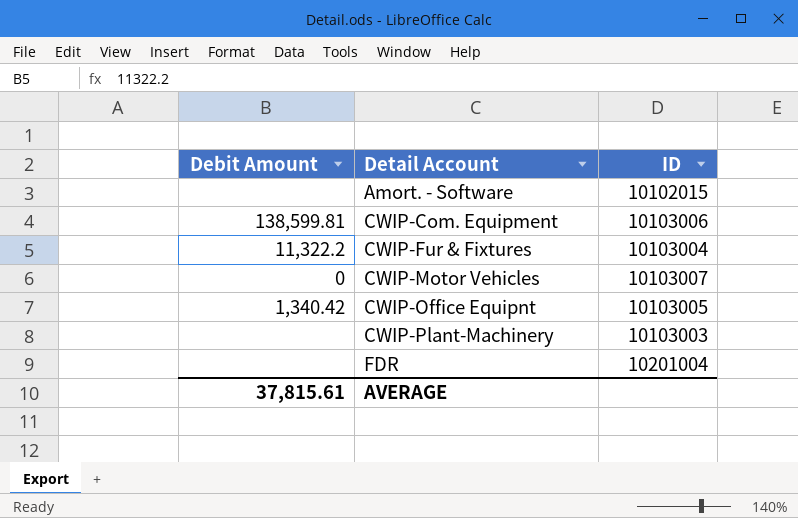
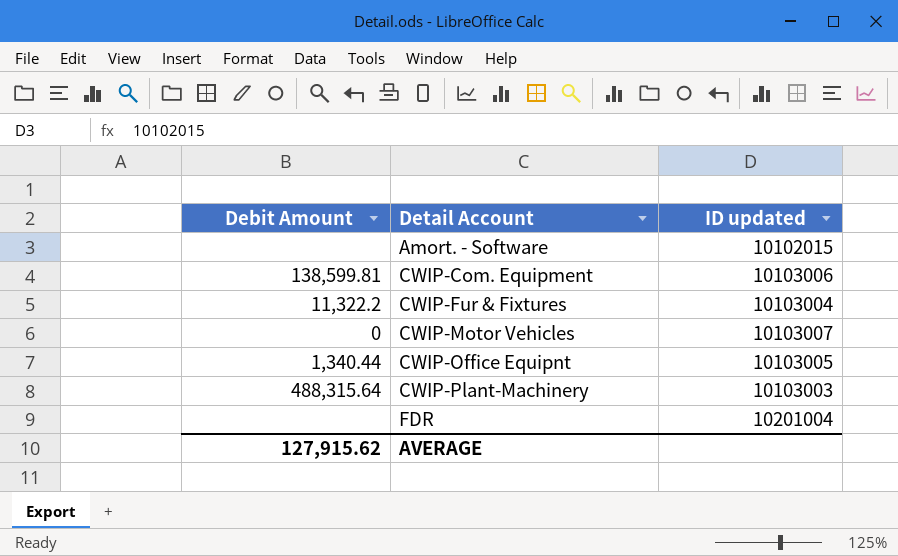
column name: ID -> ID updated
CWIP-Office Equipnt | Debit Amount: 1,340.42 -> 1,340.44
CWIP-Plant-Machinery | Debit Amount: none -> 488,315.64
AVERAGE | Debit Amount: 37,815.61 -> 127,915.62

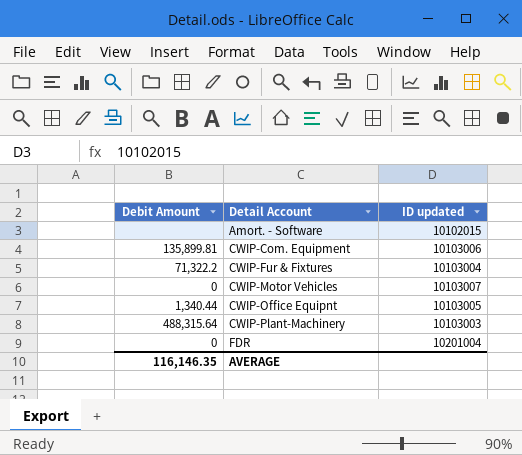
CWIP-Com. Equipment | Debit Amount: 138,599.81 -> 135,899.81
CWIP-Fur & Fixtures | Debit Amount: 11,322.2 -> 71,322.2
FDR | Debit Amount: none -> 0
AVERAGE | Debit Amount: 127,915.62 -> 116,146.35

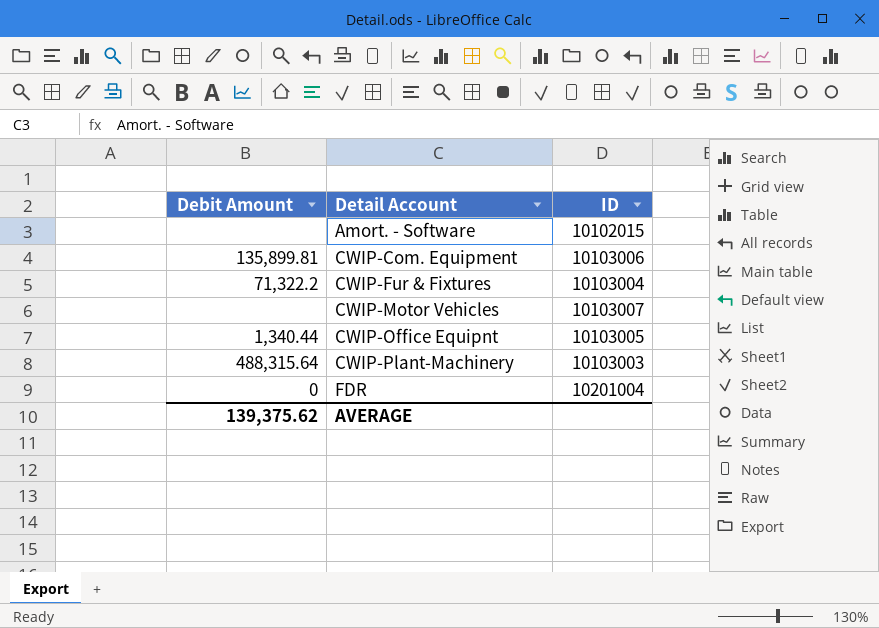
column name: ID updated -> ID
CWIP-Motor Vehicles | Debit Amount: 0 -> none
AVERAGE | Debit Amount: 116,146.35 -> 139,375.62

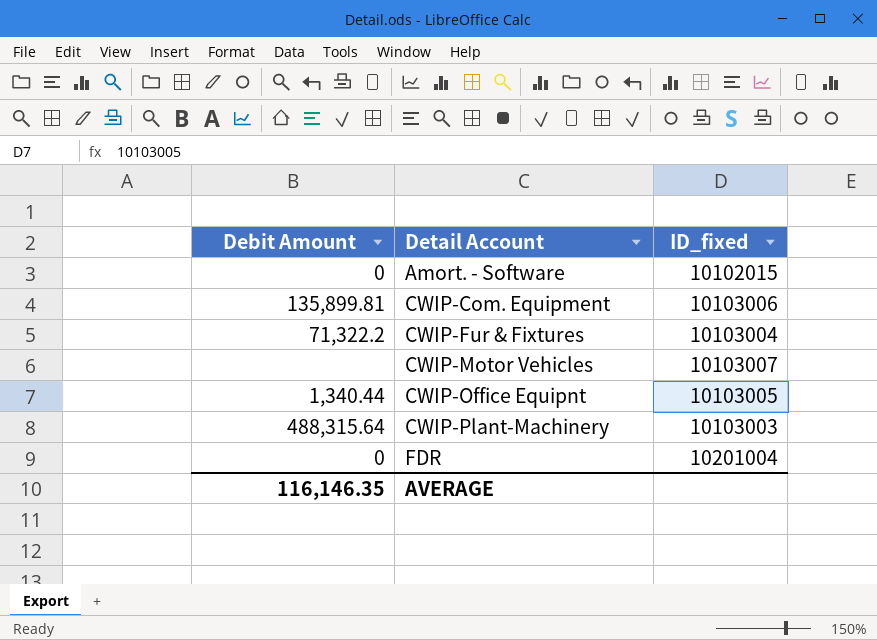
column name: ID -> ID_fixed
Amort. - Software | Debit Amount: none -> 0
AVERAGE | Debit Amount: 139,375.62 -> 116,146.35

